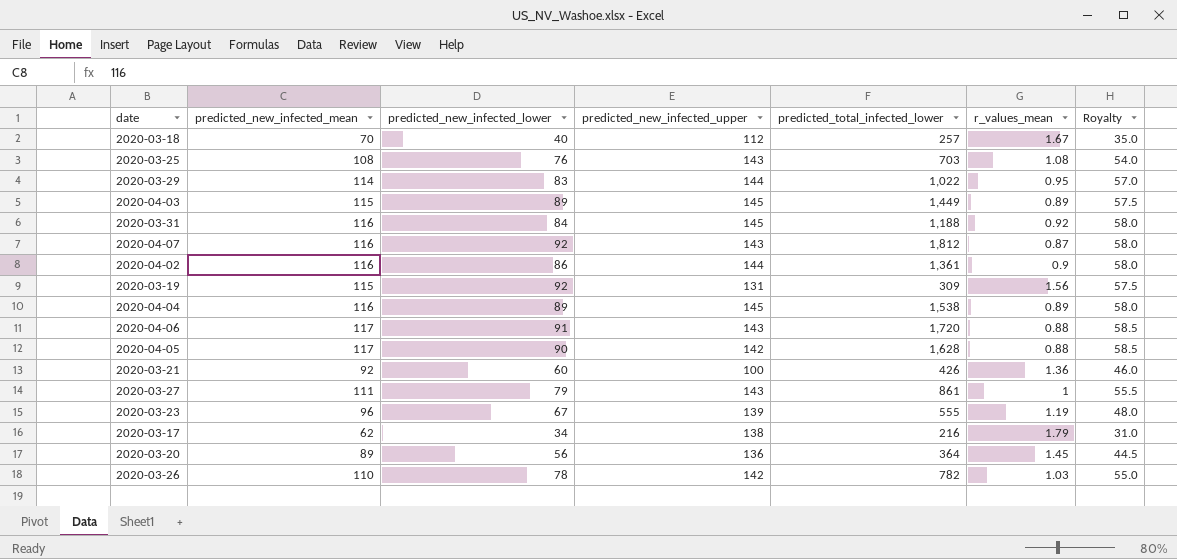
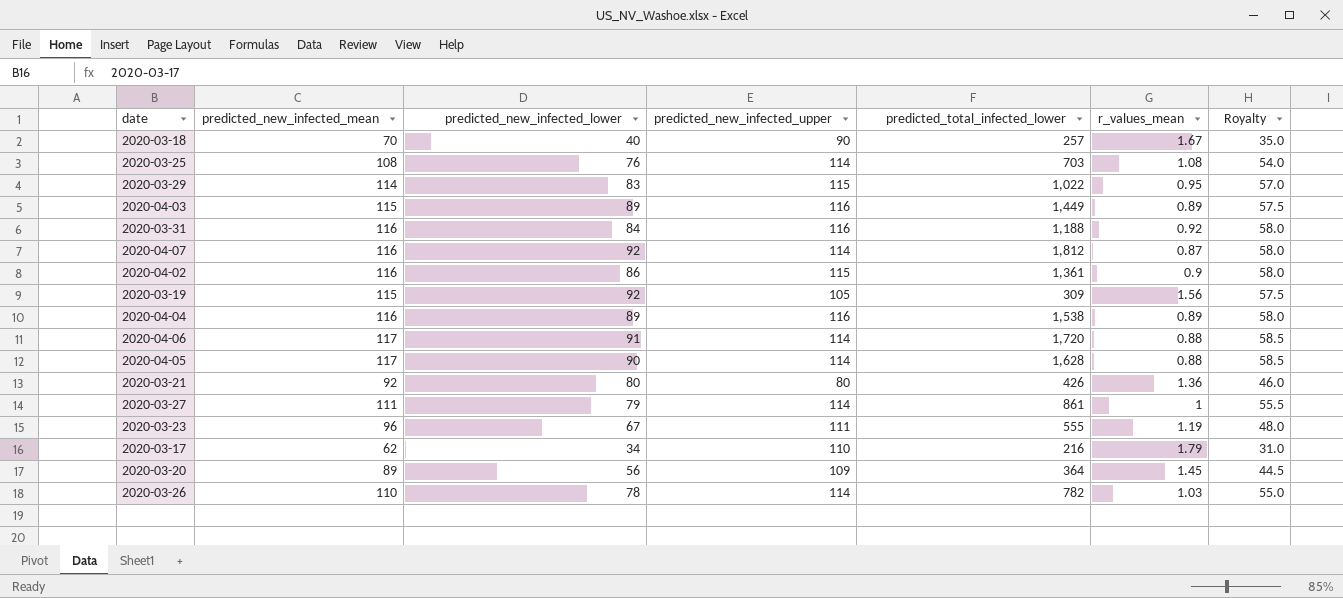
2020-03-18 | predicted_new_infected_upper: 112 -> 90
2020-03-25 | predicted_new_infected_upper: 143 -> 114
2020-03-29 | predicted_new_infected_upper: 144 -> 115
2020-04-03 | predicted_new_infected_upper: 145 -> 116
2020-03-31 | predicted_new_infected_upper: 145 -> 116
2020-04-07 | predicted_new_infected_upper: 143 -> 114
2020-04-02 | predicted_new_infected_upper: 144 -> 115
2020-03-19 | predicted_new_infected_upper: 131 -> 105
2020-04-04 | predicted_new_infected_upper: 145 -> 116
2020-04-06 | predicted_new_infected_upper: 143 -> 114
2020-04-05 | predicted_new_infected_upper: 142 -> 114
2020-03-21 | predicted_new_infected_lower: 60 -> 80
2020-03-21 | predicted_new_infected_upper: 100 -> 80
2020-03-27 | predicted_new_infected_upper: 143 -> 114
2020-03-23 | predicted_new_infected_upper: 139 -> 111
2020-03-17 | predicted_new_infected_upper: 138 -> 110
2020-03-20 | predicted_new_infected_upper: 136 -> 109
2020-03-26 | predicted_new_infected_upper: 142 -> 114

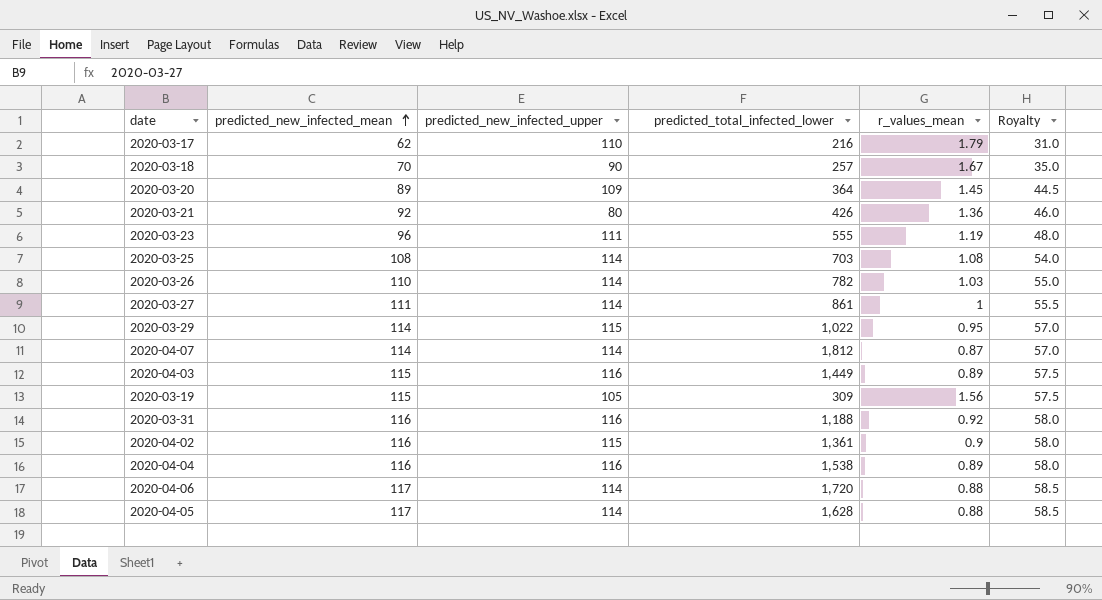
row order: none -> predicted_new_infected_mean ascending
column predicted_new_infected_lower | position: 3 -> none
2020-04-07 | predicted_new_infected_mean: 116 -> 114
2020-04-07 | Royalty: 58.0 -> 57.0

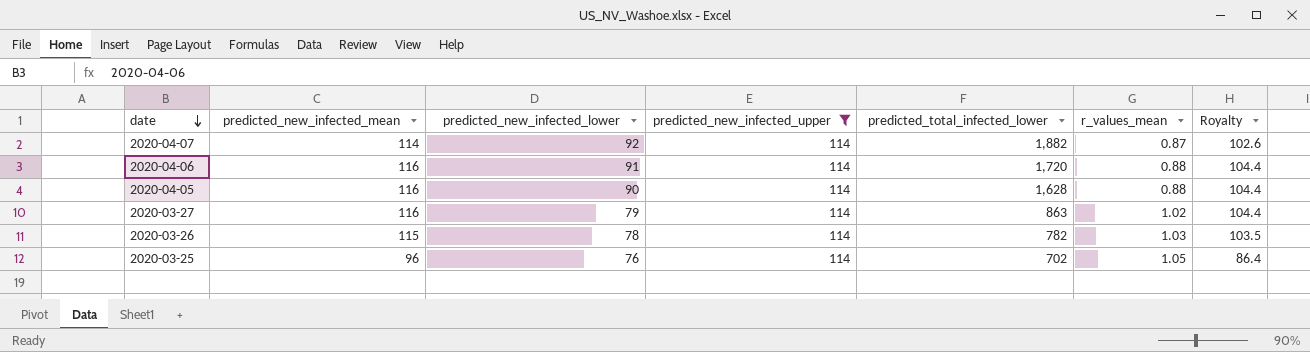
filter: none -> predicted_new_infected_upper = 114
row order: predicted_new_infected_mean ascending -> date descending
column predicted_new_infected_lower | position: none -> 3
column Royalty | formula: [predicted_new_infected_mean] * 0.5 -> [predicted_new_infected_mean] * 0.9
2020-04-07 | predicted_total_infected_lower: 1,812 -> 1,882
2020-04-06 | predicted_new_infected_mean: 117 -> 116
2020-04-05 | predicted_new_infected_mean: 117 -> 116
2020-03-27 | predicted_new_infected_mean: 111 -> 116
2020-03-27 | predicted_total_infected_lower: 861 -> 863
2020-03-27 | r_values_mean: 1 -> 1.02
2020-03-26 | predicted_new_infected_mean: 110 -> 115
2020-03-25 | predicted_new_infected_mean: 108 -> 96
2020-03-25 | predicted_total_infected_lower: 703 -> 702
2020-03-25 | r_values_mean: 1.08 -> 1.05

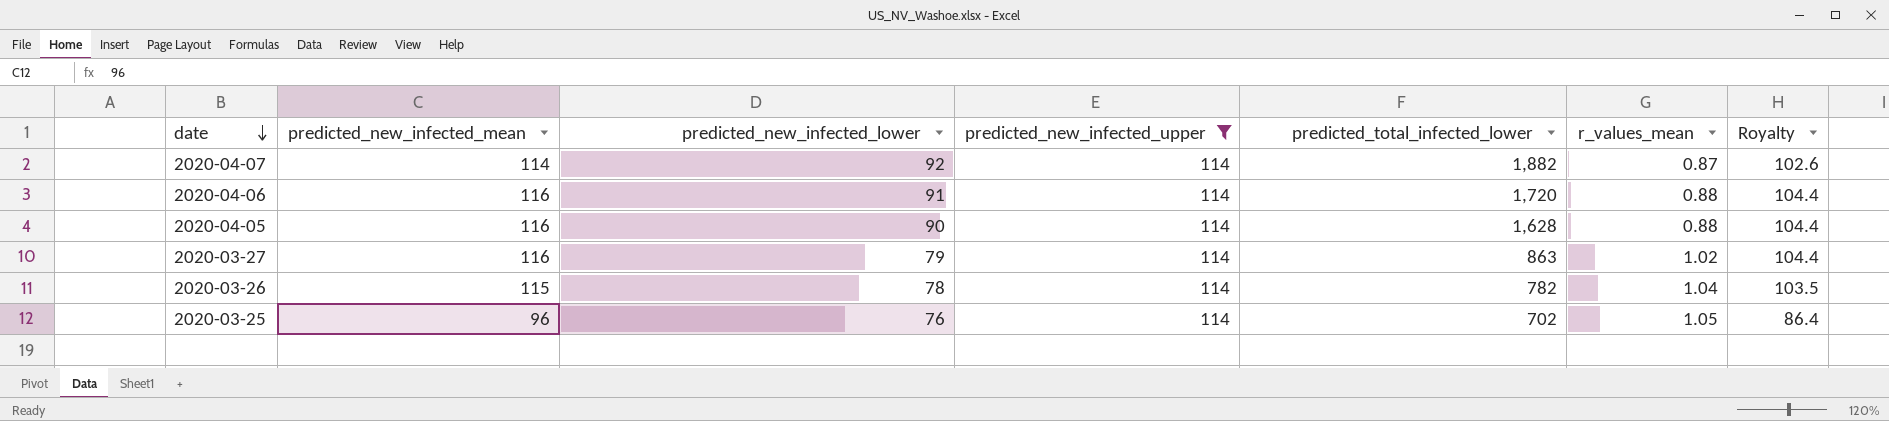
2020-03-26 | r_values_mean: 1.03 -> 1.04

